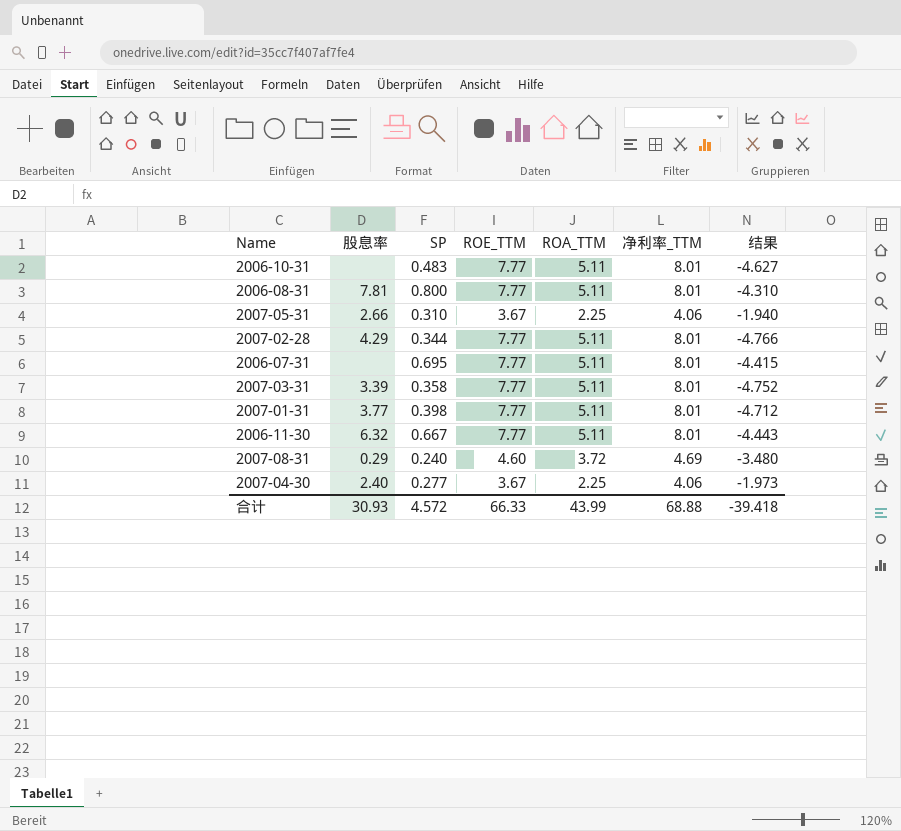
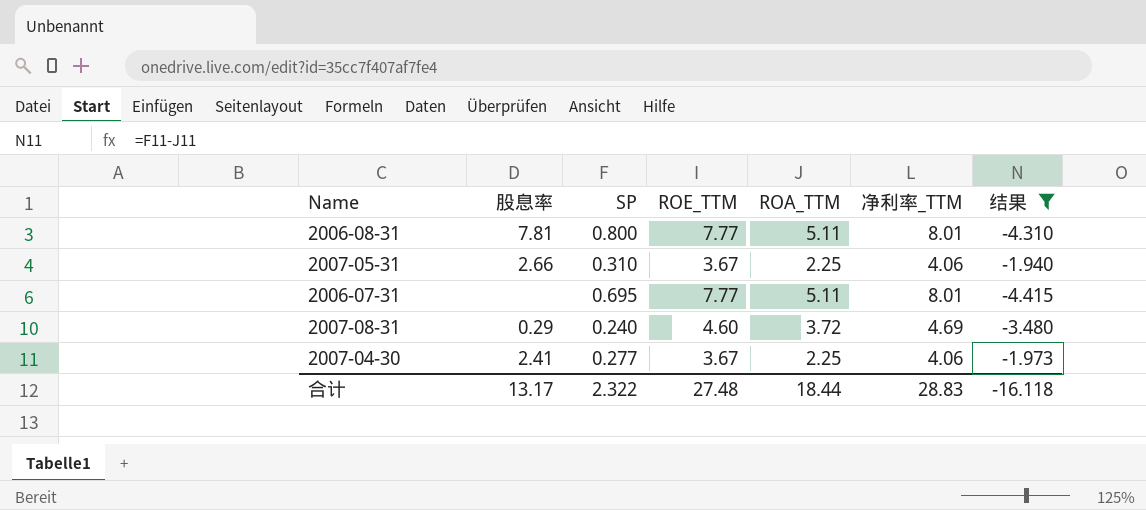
filter: none -> 结果 >= -4.415
2007-04-30 | 股息率: 2.40 -> 2.41
合计 | 股息率: 30.93 -> 13.17
合计 | SP: 4.572 -> 2.322
合计 | ROE_TTM: 66.33 -> 27.48
合计 | ROA_TTM: 43.99 -> 18.44
合计 | 净利率_TTM: 68.88 -> 28.83
合计 | 结果: -39.418 -> -16.118

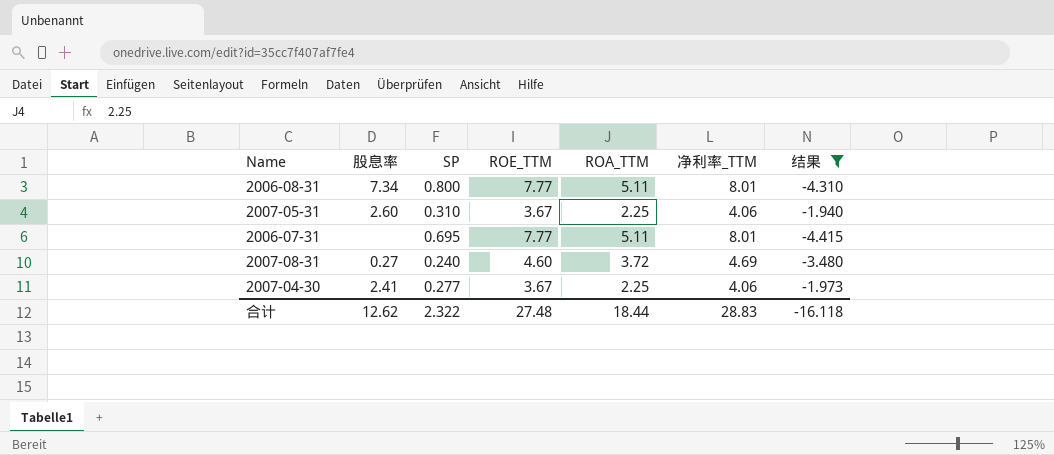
2006-08-31 | 股息率: 7.81 -> 7.34
2007-05-31 | 股息率: 2.66 -> 2.60
2007-08-31 | 股息率: 0.29 -> 0.27
合计 | 股息率: 13.17 -> 12.62

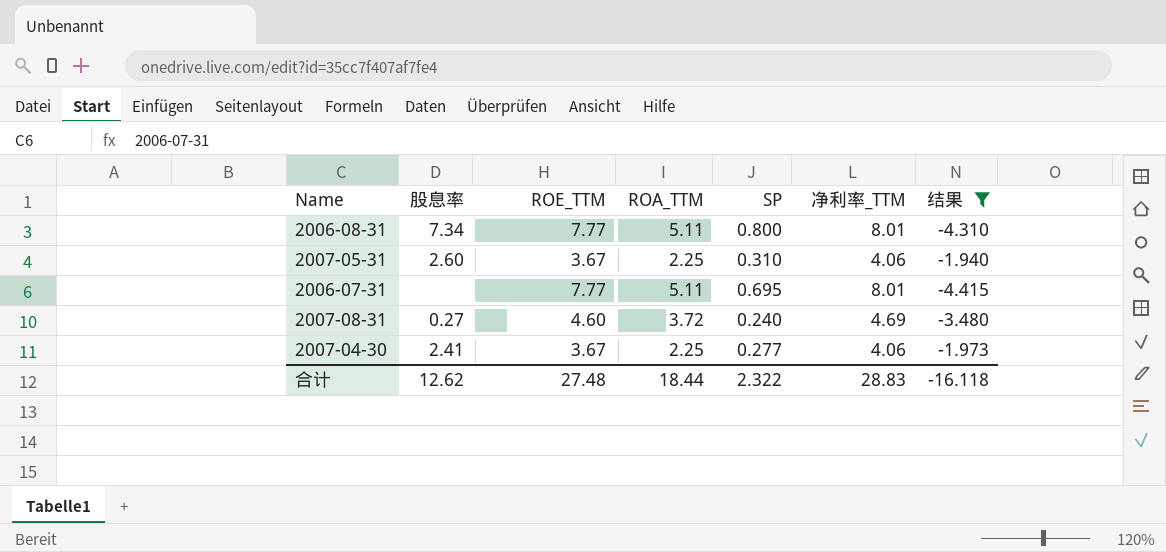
column SP | position: 3 -> 5

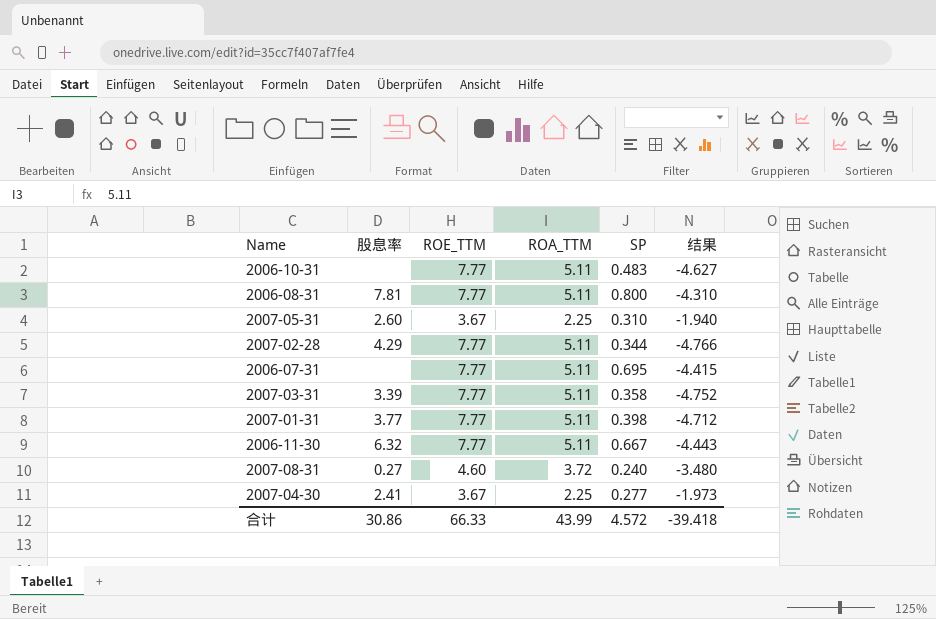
filter: 结果 >= -4.415 -> none
column 净利率_TTM | position: 6 -> none
2006-08-31 | 股息率: 7.34 -> 7.81
合计 | 股息率: 12.62 -> 30.86
合计 | ROE_TTM: 27.48 -> 66.33
合计 | ROA_TTM: 18.44 -> 43.99
合计 | SP: 2.322 -> 4.572
合计 | 结果: -16.118 -> -39.418

